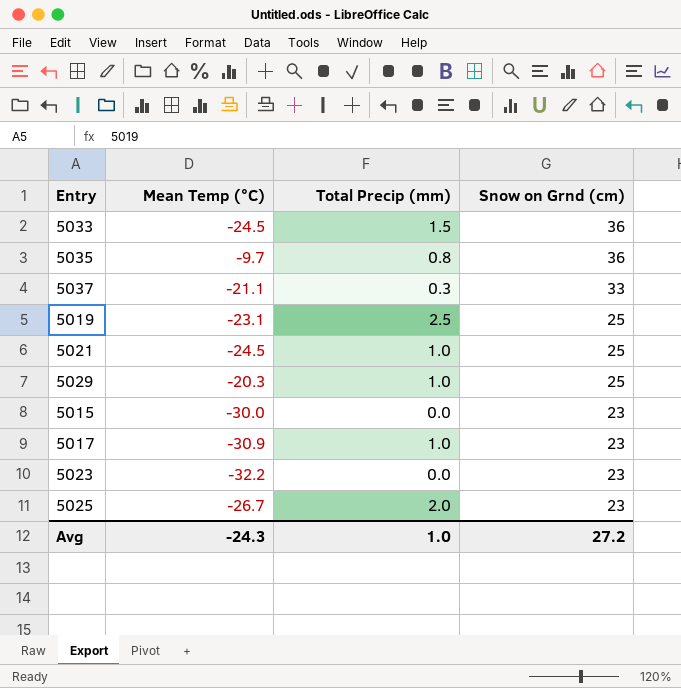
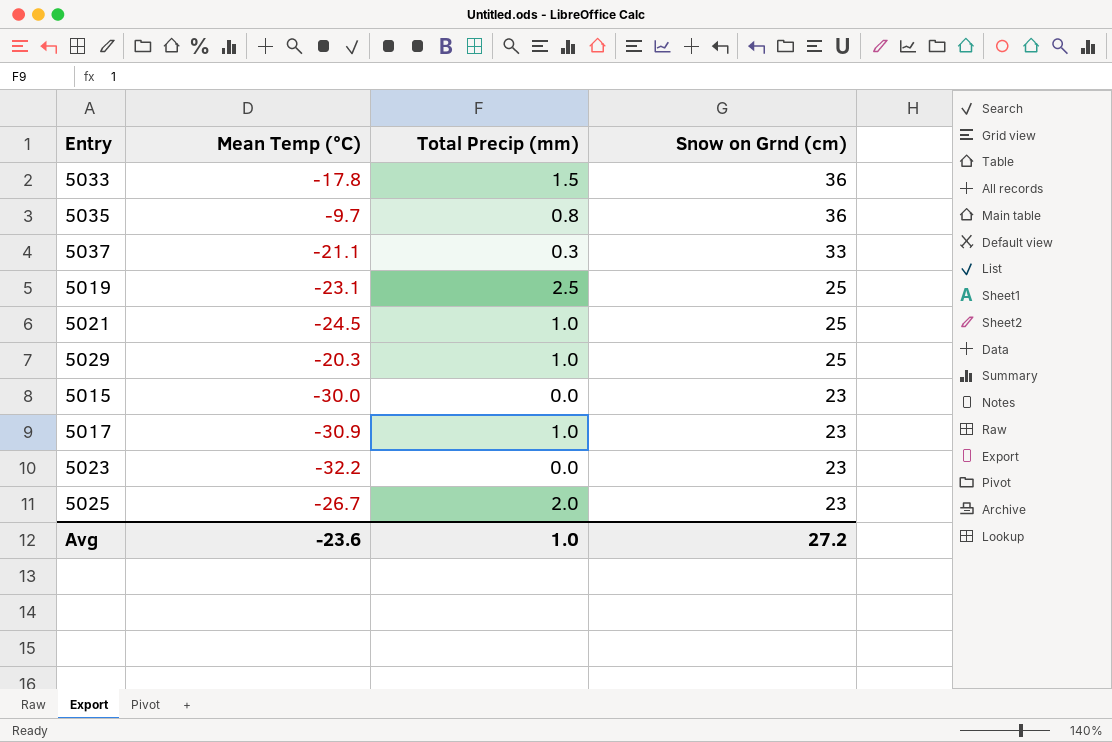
5033 | Mean Temp (°C): -24.5 -> -17.8
Avg | Mean Temp (°C): -24.3 -> -23.6

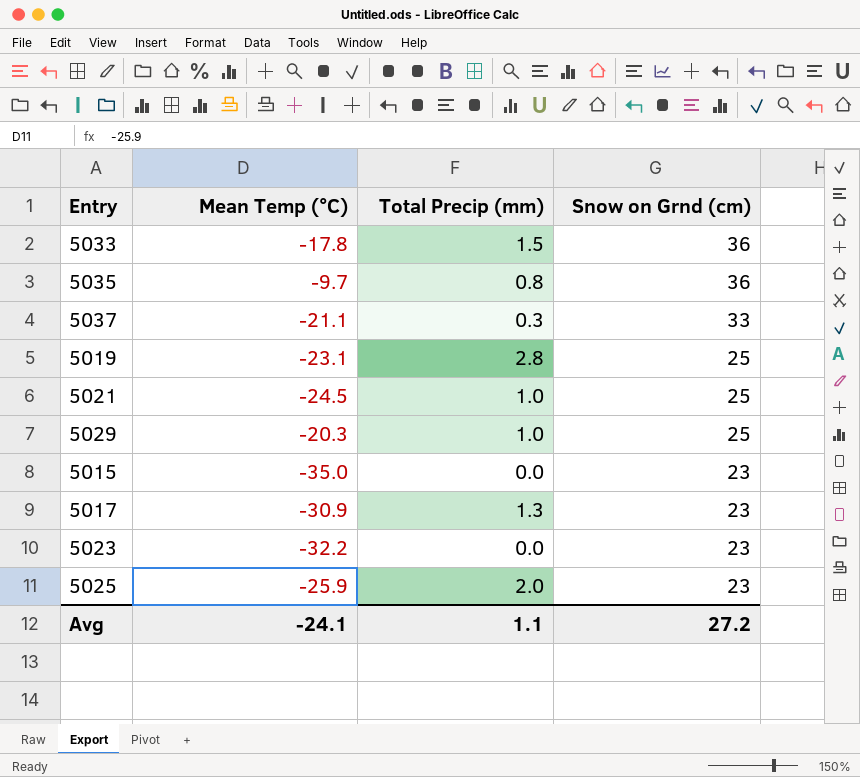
5019 | Total Precip (mm): 2.5 -> 2.8
5015 | Mean Temp (°C): -30.0 -> -35.0
5017 | Total Precip (mm): 1.0 -> 1.3
5025 | Mean Temp (°C): -26.7 -> -25.9
Avg | Mean Temp (°C): -23.6 -> -24.1
Avg | Total Precip (mm): 1.0 -> 1.1

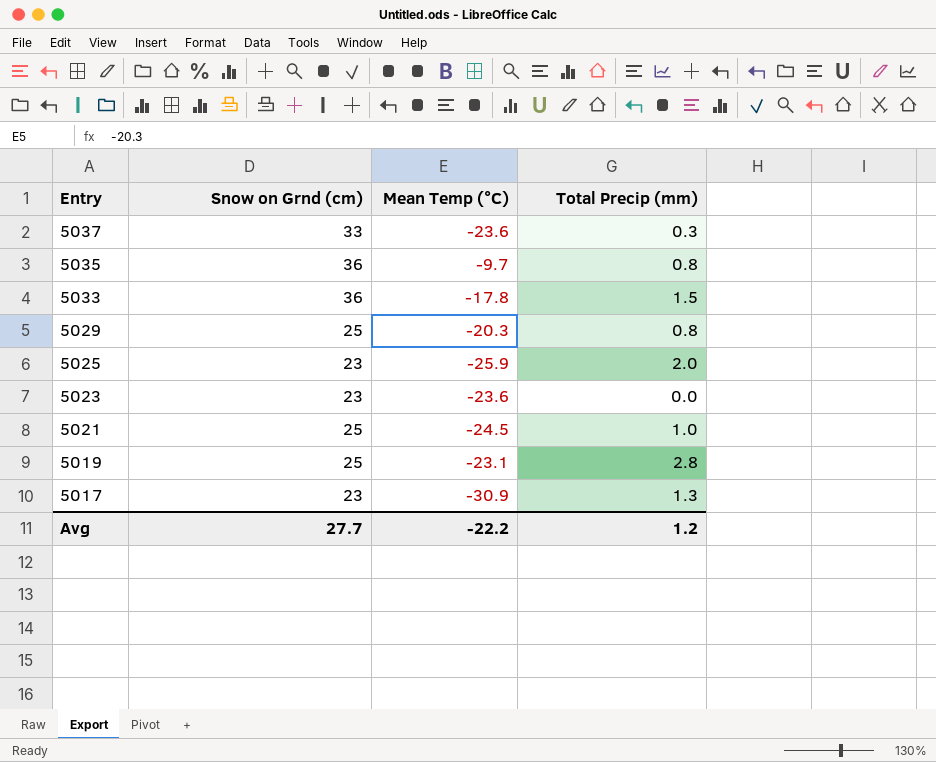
row order: Snow on Grnd (cm) descending -> Entry descending
column Snow on Grnd (cm) | position: 4 -> 2
row 5015: -35.0 | 0.0 | 23 -> none
5037 | Mean Temp (°C): -21.1 -> -23.6
5029 | Total Precip (mm): 1.0 -> 0.8
5023 | Mean Temp (°C): -32.2 -> -23.6
Avg | Snow on Grnd (cm): 27.2 -> 27.7
Avg | Mean Temp (°C): -24.1 -> -22.2
Avg | Total Precip (mm): 1.1 -> 1.2

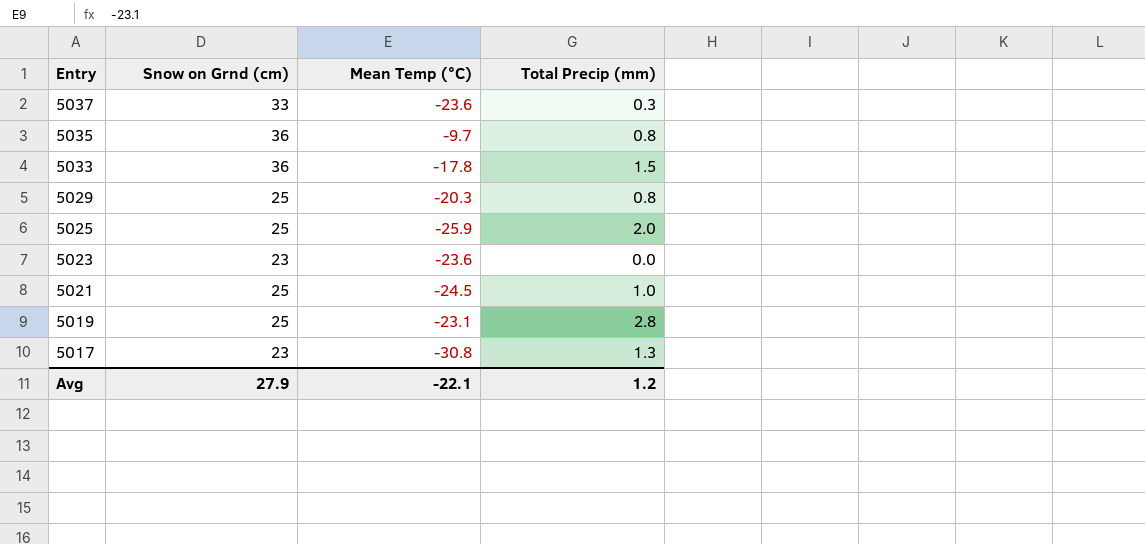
5025 | Snow on Grnd (cm): 23 -> 25
5017 | Mean Temp (°C): -30.9 -> -30.8
Avg | Snow on Grnd (cm): 27.7 -> 27.9
Avg | Mean Temp (°C): -22.2 -> -22.1

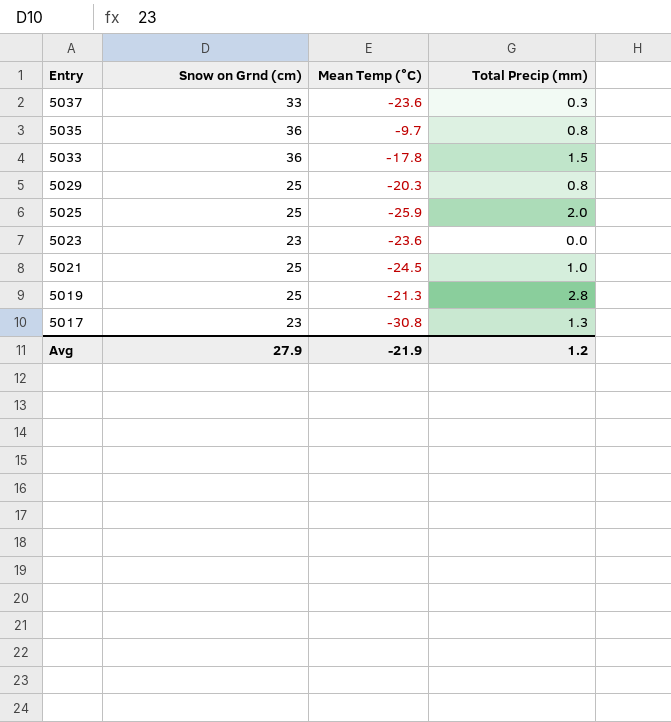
5019 | Mean Temp (°C): -23.1 -> -21.3
Avg | Mean Temp (°C): -22.1 -> -21.9

